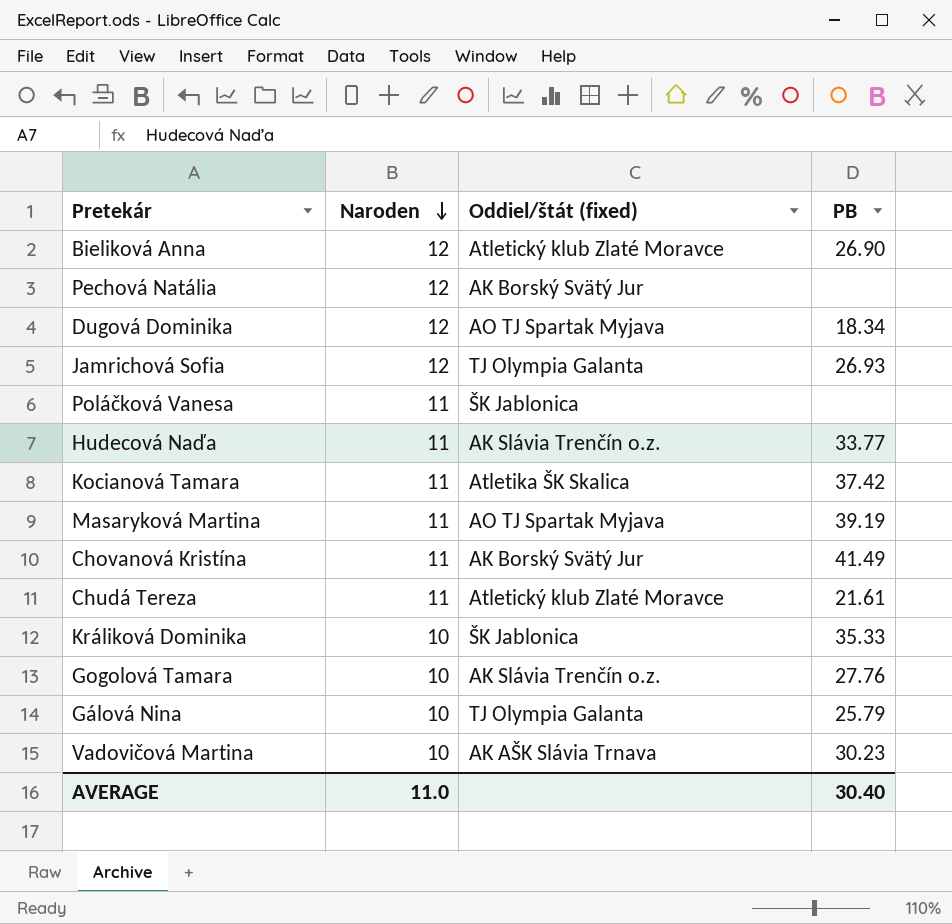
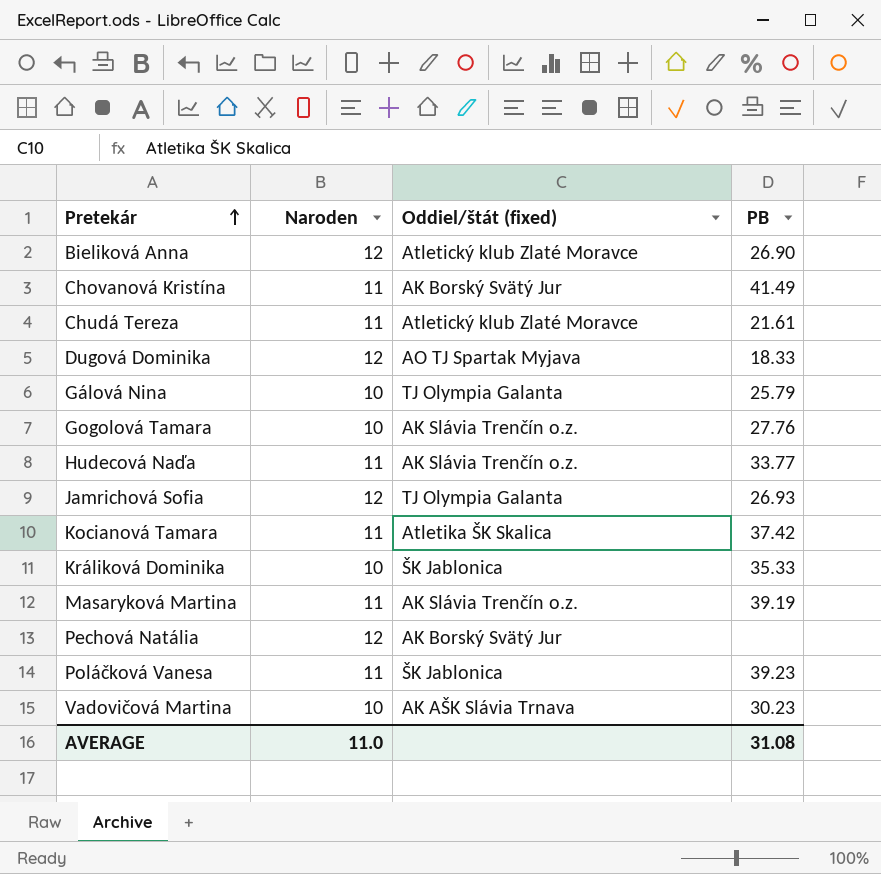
row order: Naroden descending -> Pretekár ascending
Dugová Dominika | PB: 18.34 -> 18.33
Masaryková Martina | Oddiel/štát (fixed): AO TJ Spartak Myjava -> AK Slávia Trenčín o.z.
Poláčková Vanesa | PB: none -> 39.23
AVERAGE | PB: 30.40 -> 31.08

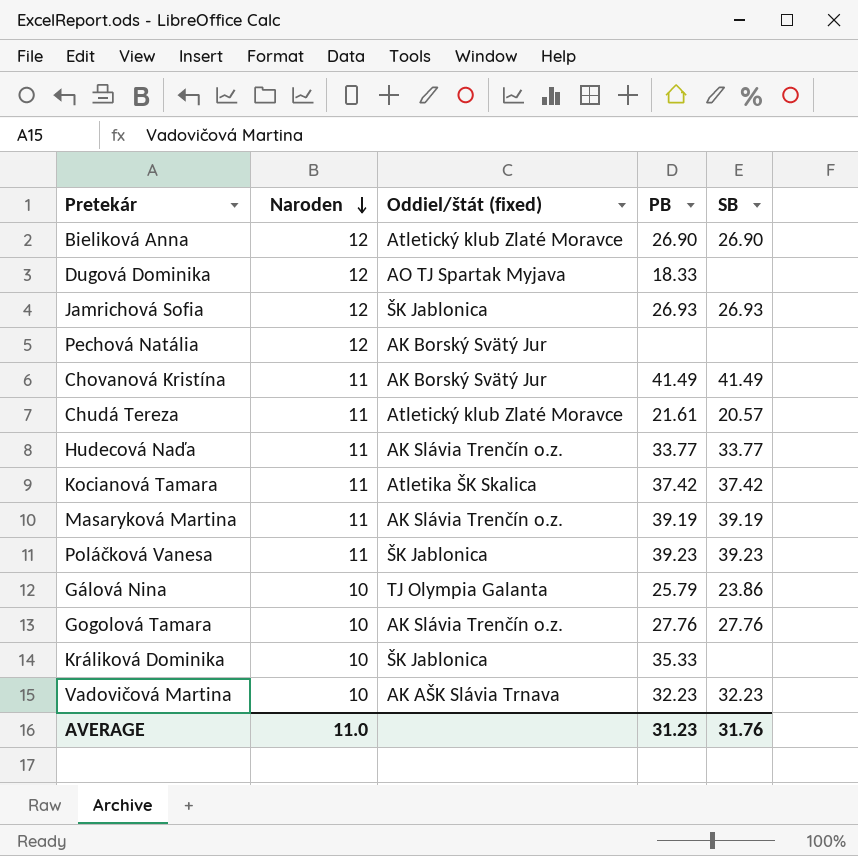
row order: Pretekár ascending -> Naroden descending
column SB | position: none -> 5
Jamrichová Sofia | Oddiel/štát (fixed): TJ Olympia Galanta -> ŠK Jablonica
Vadovičová Martina | PB: 30.23 -> 32.23
AVERAGE | PB: 31.08 -> 31.23

